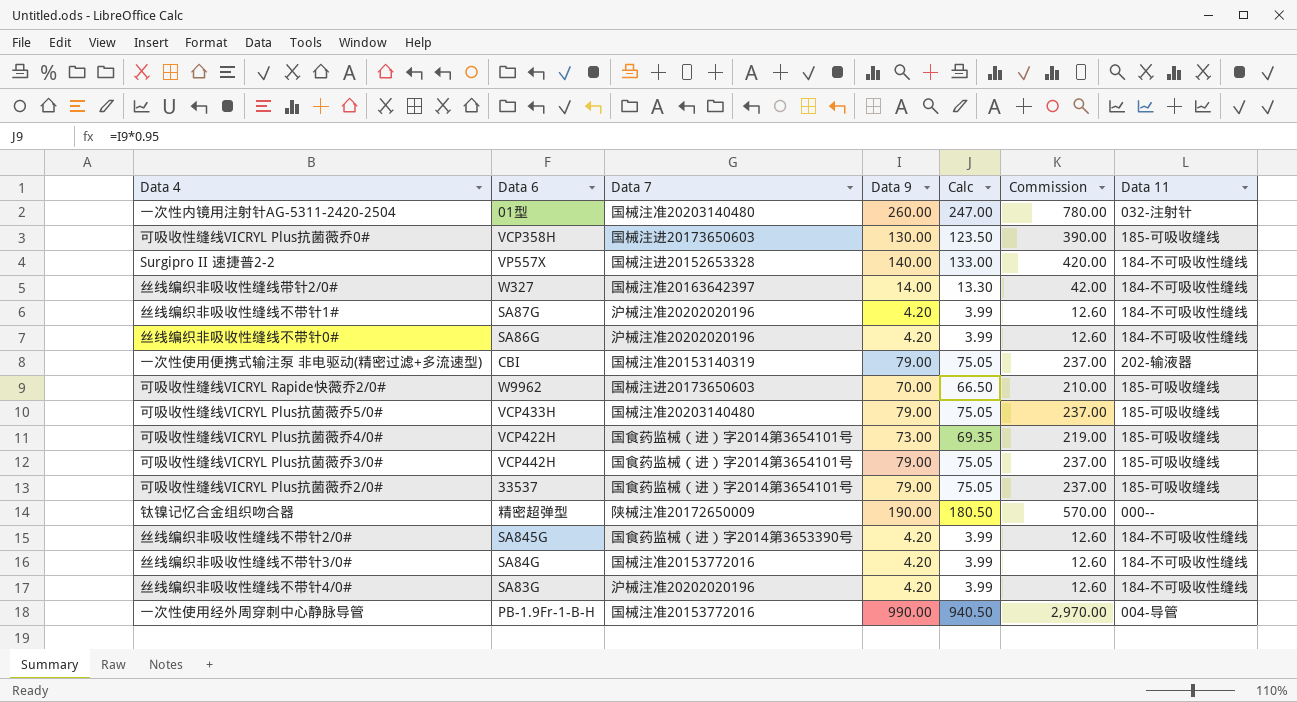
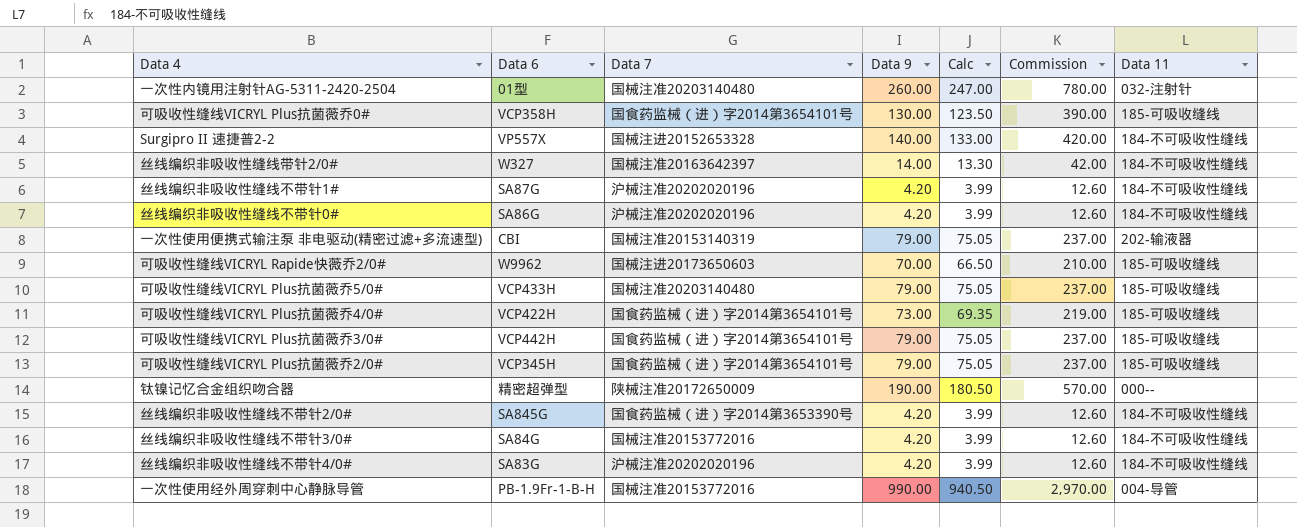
可吸收性缝线VICRYL Plus抗菌薇乔0# | Data 7: 国械注进20173650603 -> 国食药监械（进）字2014第3654101号
可吸收性缝线VICRYL Plus抗菌薇乔2/0# | Data 6: 33537 -> VCP345H

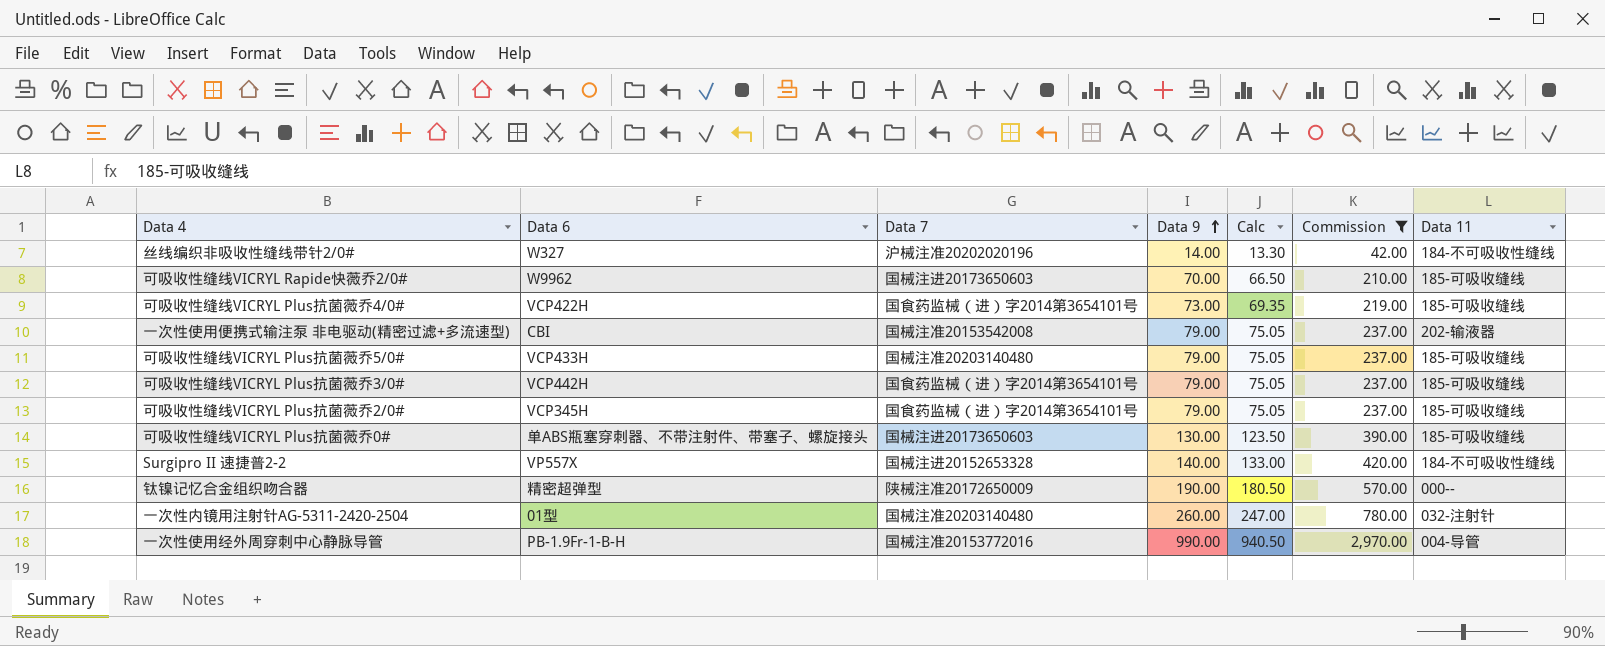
filter: none -> Commission != 12.60
row order: none -> Data 9 ascending
丝线编织非吸收性缝线带针2/0# | Data 7: 国械注准20163642397 -> 沪械注准20202020196
一次性使用便携式输注泵 非电驱动(精密过滤+多流速型) | Data 7: 国械注准20153140319 -> 国械注准20153542008
可吸收性缝线VICRYL Plus抗菌薇乔0# | Data 6: VCP358H -> 单ABS瓶塞穿刺器、不带注射件、带塞子、螺旋接头
可吸收性缝线VICRYL Plus抗菌薇乔0# | Data 7: 国食药监械（进）字2014第3654101号 -> 国械注进20173650603

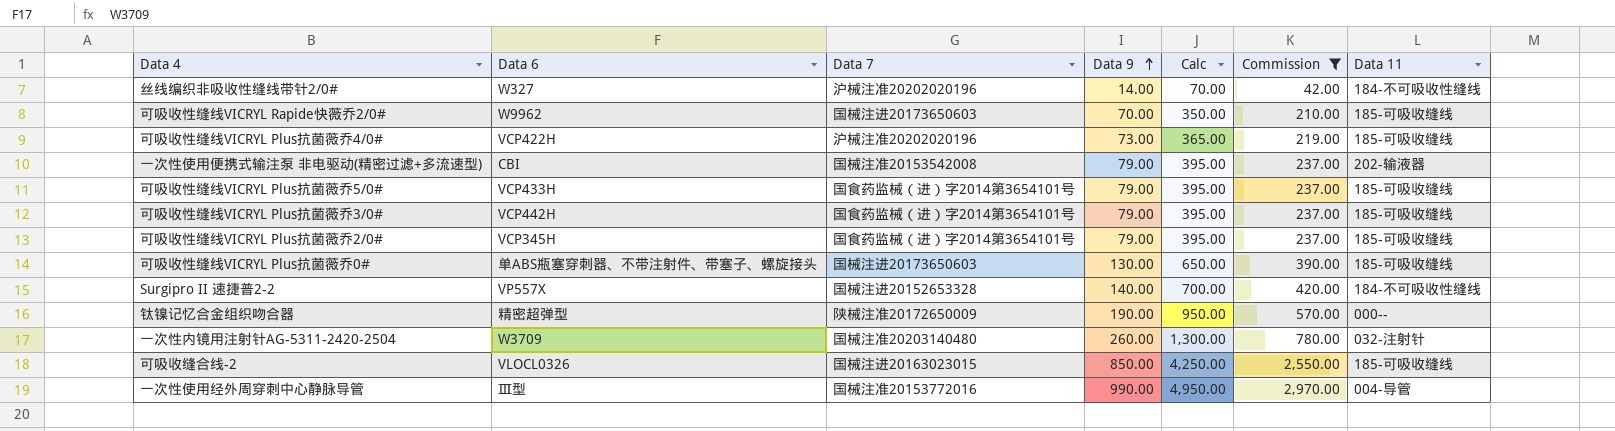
column Calc | formula: [Data 9] * 0.95 -> [Data 9] * 5
可吸收性缝线VICRYL Plus抗菌薇乔4/0# | Data 7: 国食药监械（进）字2014第3654101号 -> 沪械注准20202020196
可吸收性缝线VICRYL Plus抗菌薇乔5/0# | Data 7: 国械注准20203140480 -> 国食药监械（进）字2014第3654101号
一次性内镜用注射针AG-5311-2420-2504 | Data 6: 01型 -> W3709
row 可吸收缝合线-2: none -> VLOCL0326 | 国械注进20163023015 | 850.00 | 4,250.00 | 2,550.00 | 185-可吸收缝线
一次性使用经外周穿刺中心静脉导管 | Data 6: PB-1.9Fr-1-B-H -> Ⅲ型

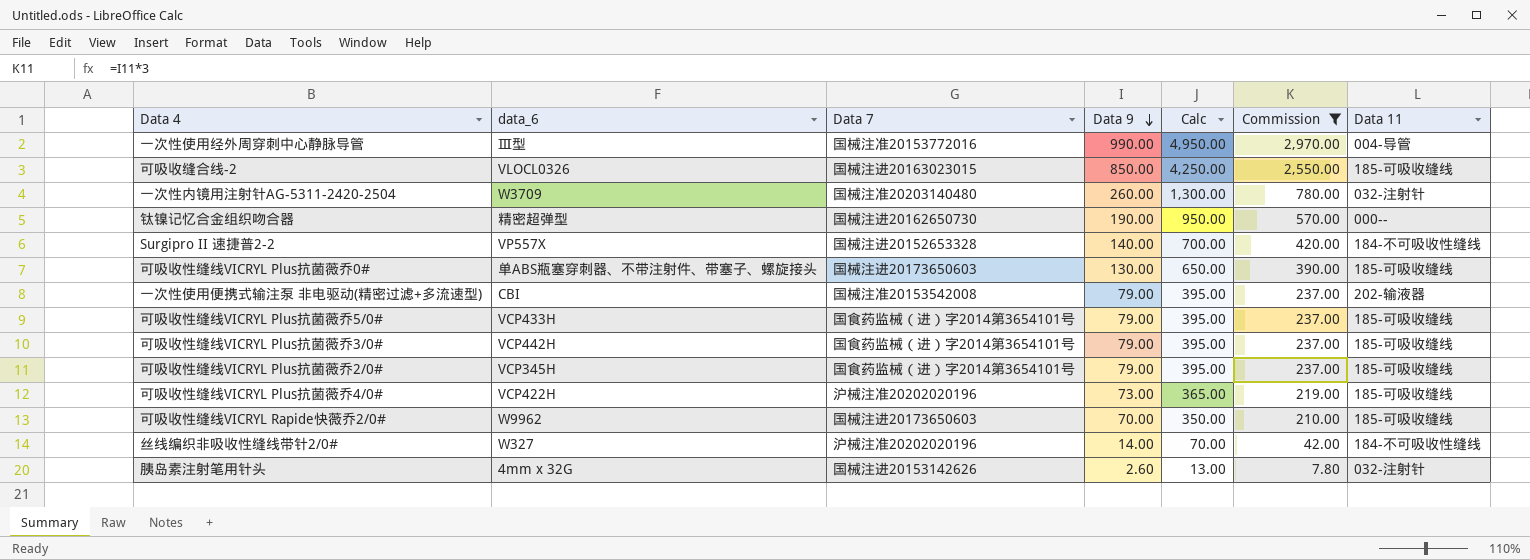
row order: Data 9 ascending -> Data 9 descending
column name: Data 6 -> data_6
钛镍记忆合金组织吻合器 | Data 7: 陕械注准20172650009 -> 国械注进20162650730
row 胰岛素注射笔用针头: none -> 4mm x 32G | 国械注进20153142626 | 2.60 | 13.00 | 7.80 | 032-注射针

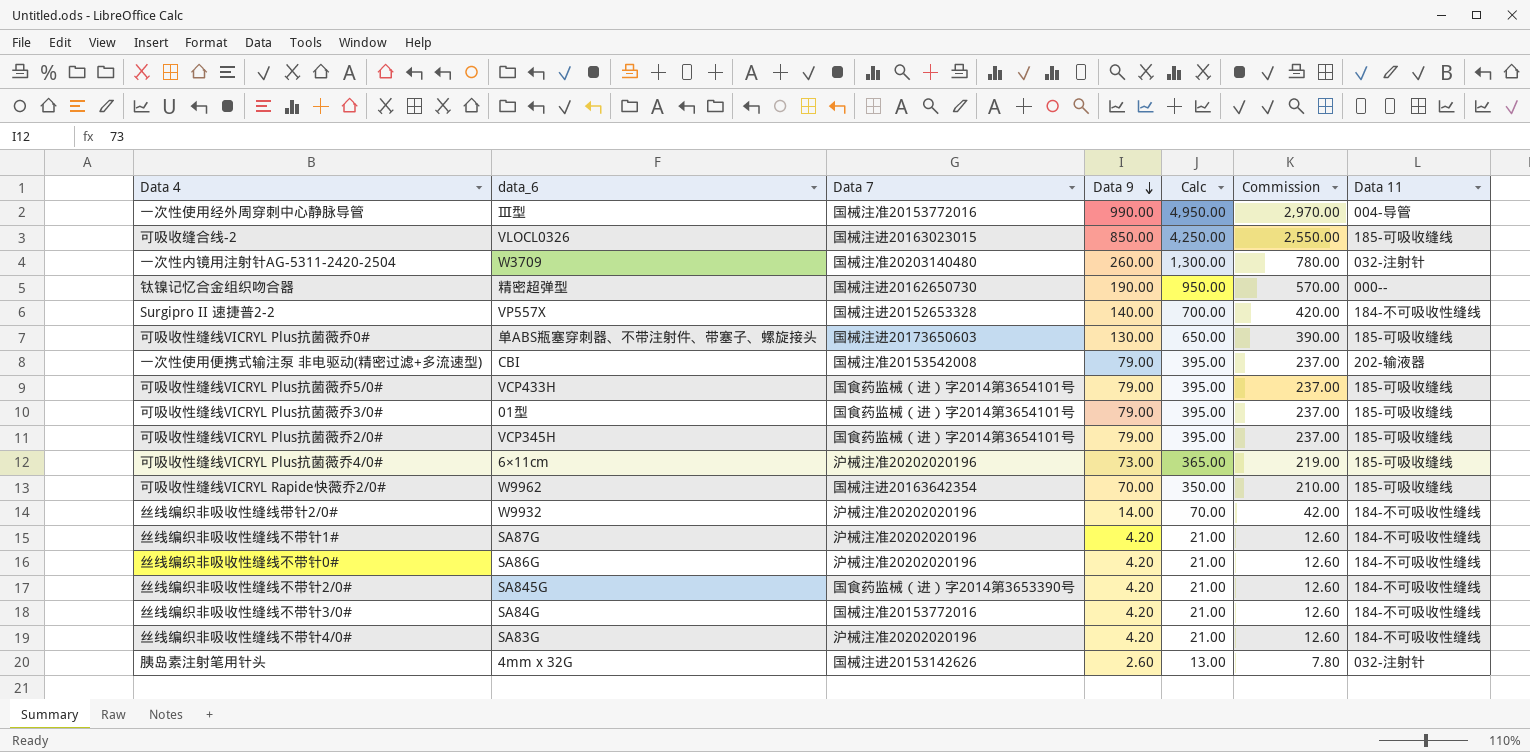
filter: Commission != 12.60 -> none
可吸收性缝线VICRYL Plus抗菌薇乔3/0# | data_6: VCP442H -> 01型
可吸收性缝线VICRYL Plus抗菌薇乔4/0# | data_6: VCP422H -> 6×11cm
可吸收性缝线VICRYL Rapide快薇乔2/0# | Data 7: 国械注进20173650603 -> 国械注进20163642354
丝线编织非吸收性缝线带针2/0# | data_6: W327 -> W9932

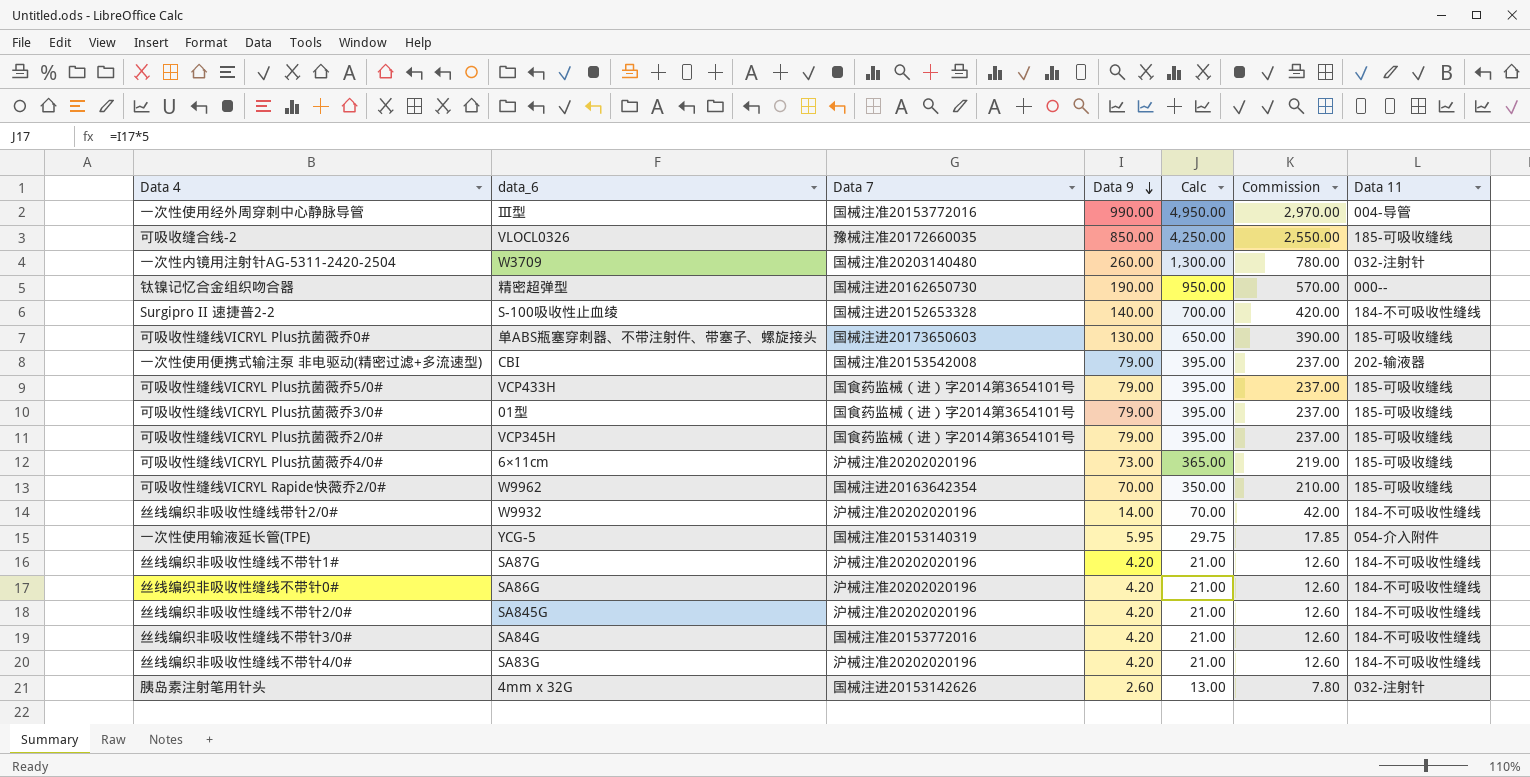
可吸收缝合线-2 | Data 7: 国械注进20163023015 -> 豫械注准20172660035
Surgipro II 速捷普2-2 | data_6: VP557X -> S-100吸收性止血绫
row 一次性使用输液延长管(TPE): none -> YCG-5 | 国械注准20153140319 | 5.95 | 29.75 | 17.85 | 054-介入附件
丝线编织非吸收性缝线不带针2/0# | Data 7: 国食药监械（进）字2014第3653390号 -> 沪械注准20202020196

